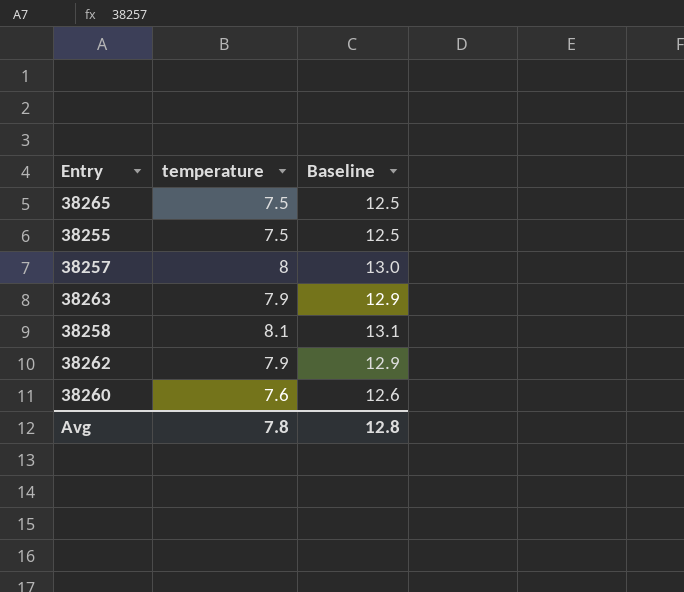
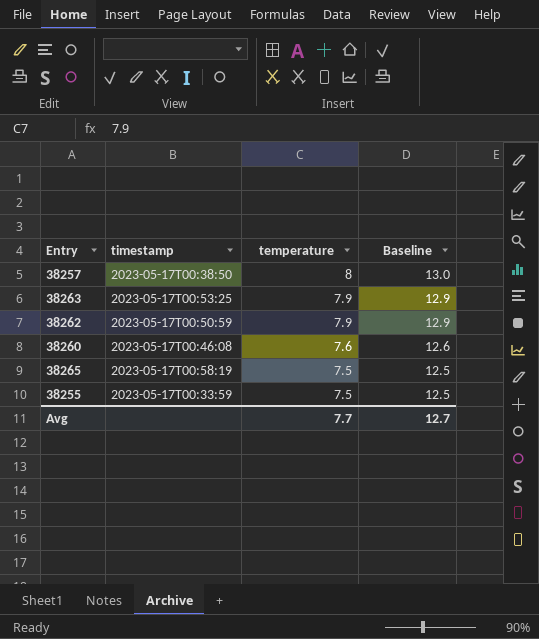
row order: none -> temperature descending
column timestamp | position: none -> 2
row 38258: 8.1 | 13.1 -> none
Avg | temperature: 7.8 -> 7.7
Avg | Baseline: 12.8 -> 12.7

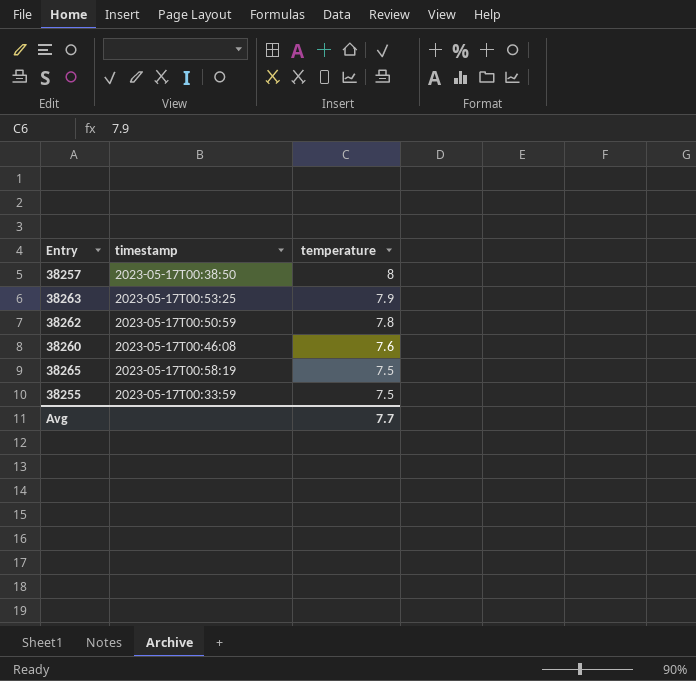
column Baseline | formula: [temperature] + 5 -> none
38262 | temperature: 7.9 -> 7.8

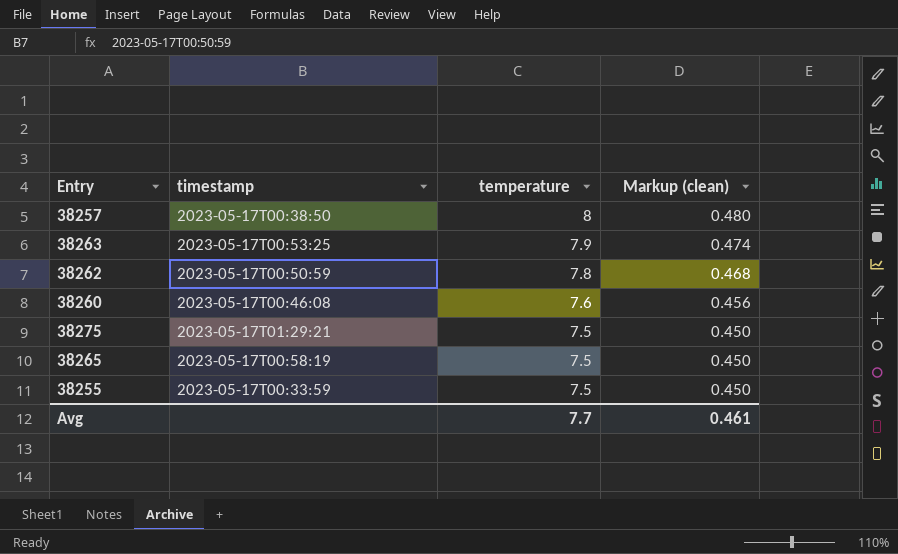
column Markup (clean) | formula: none -> [temperature] * 0.06
row 38275: none -> 2023-05-17T01:29:21 | 7.5 | 0.450

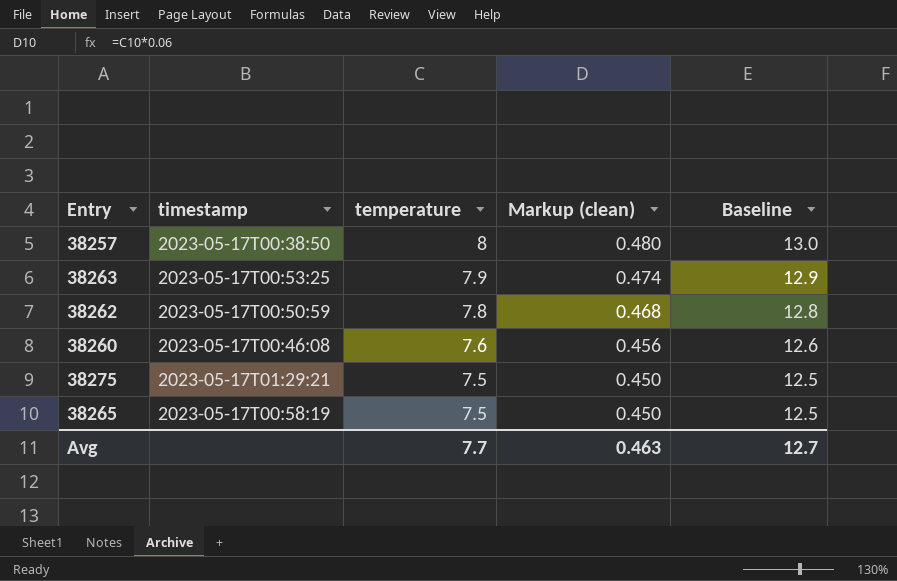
column Baseline | formula: none -> [temperature] + 5
row 38255: 2023-05-17T00:33:59 | 7.5 | 0.450 -> none
Avg | Markup (clean): 0.461 -> 0.463

